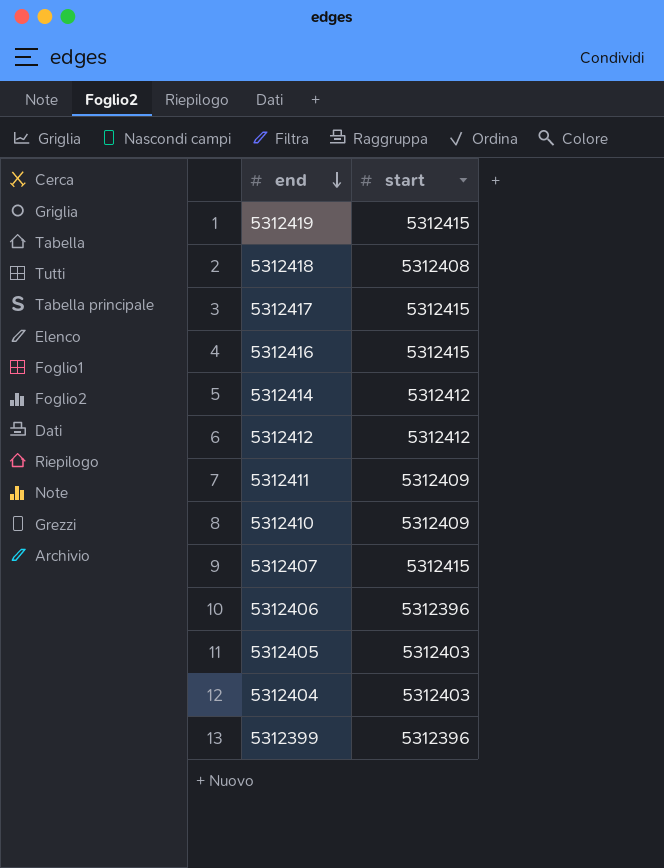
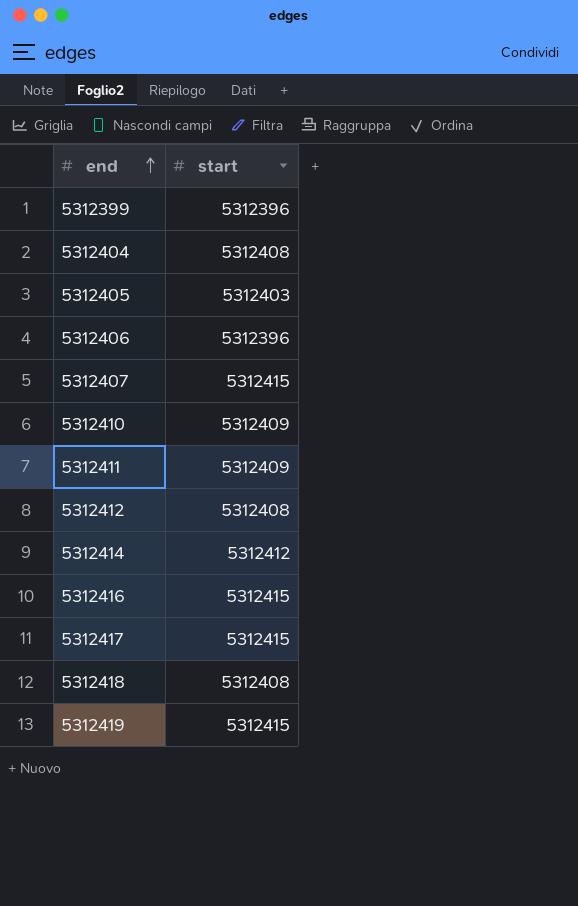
row order: end descending -> end ascending
5312404 | start: 5312403 -> 5312408
5312412 | start: 5312412 -> 5312408

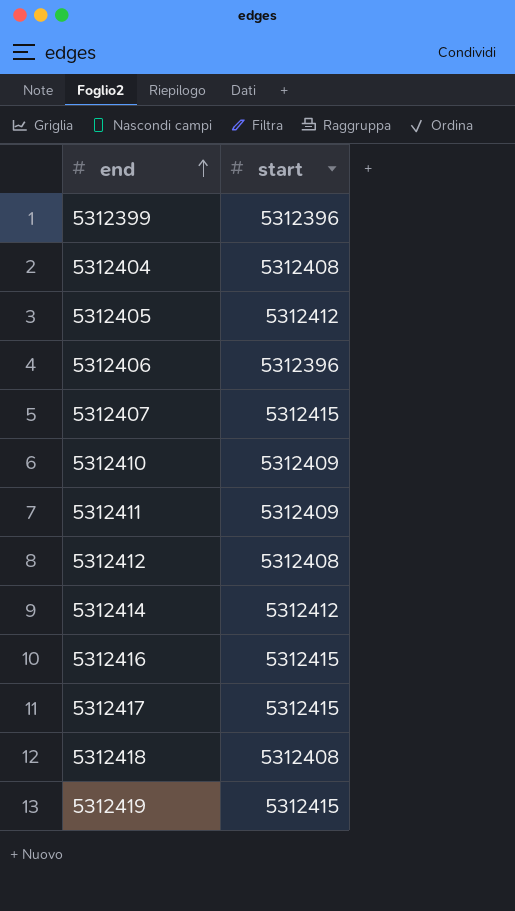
5312405 | start: 5312403 -> 5312412

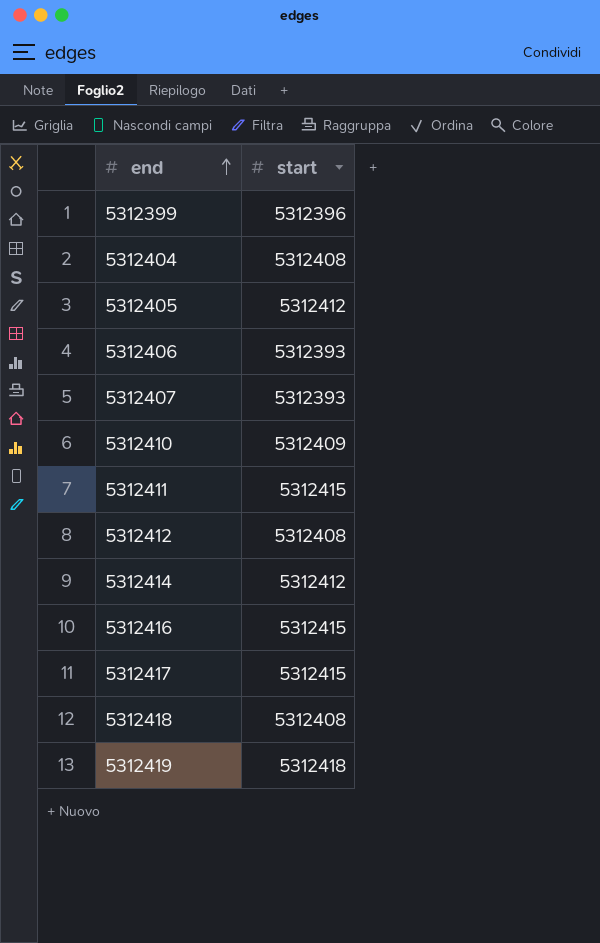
5312406 | start: 5312396 -> 5312393
5312407 | start: 5312415 -> 5312393
5312411 | start: 5312409 -> 5312415
5312419 | start: 5312415 -> 5312418

